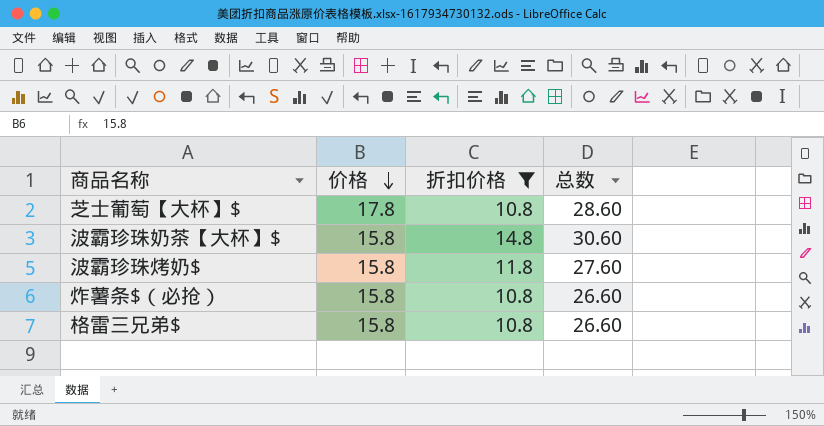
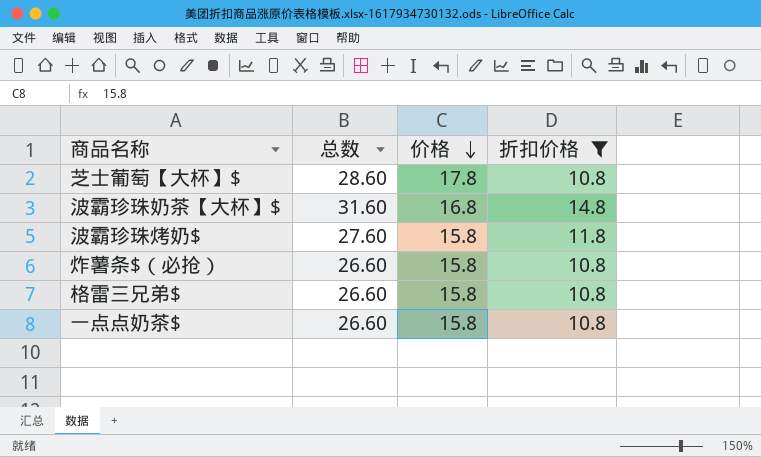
column 总数 | position: 4 -> 2
波霸珍珠奶茶【大杯】$ | 总数: 30.60 -> 31.60
波霸珍珠奶茶【大杯】$ | 价格: 15.8 -> 16.8
row 一点点奶茶$: none -> 26.60 | 15.8 | 10.8

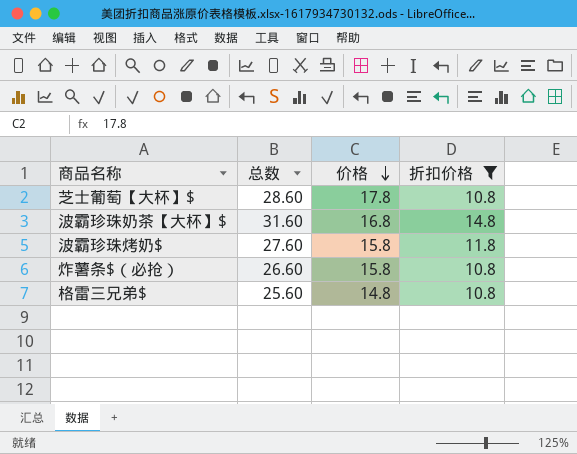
row 一点点奶茶$: 26.60 | 15.8 | 10.8 -> none
格雷三兄弟$ | 总数: 26.60 -> 25.60
格雷三兄弟$ | 价格: 15.8 -> 14.8

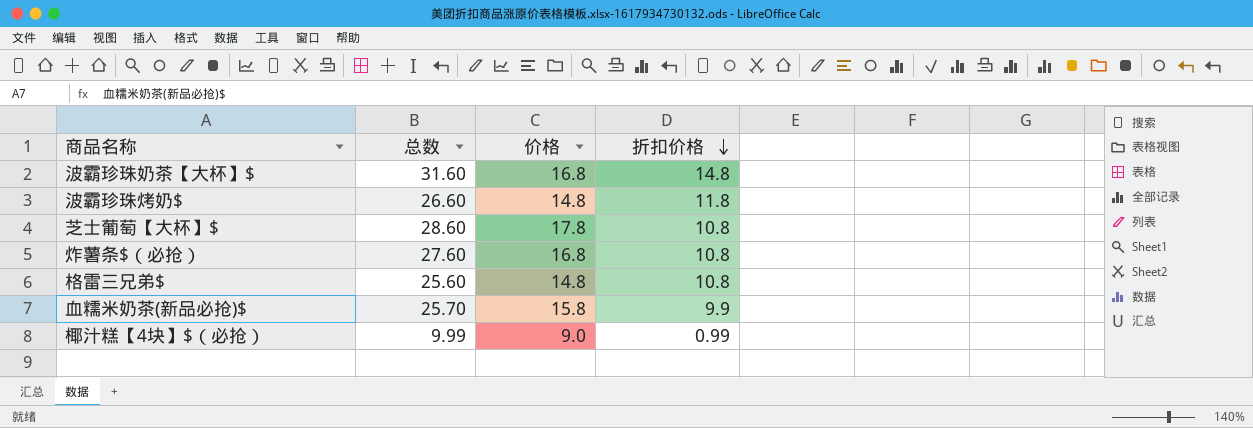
filter: 折扣价格 >= 10.8 -> none
row order: 价格 descending -> 折扣价格 descending
波霸珍珠烤奶$ | 总数: 27.60 -> 26.60
波霸珍珠烤奶$ | 价格: 15.8 -> 14.8
炸薯条$（必抢） | 总数: 26.60 -> 27.60
炸薯条$（必抢） | 价格: 15.8 -> 16.8

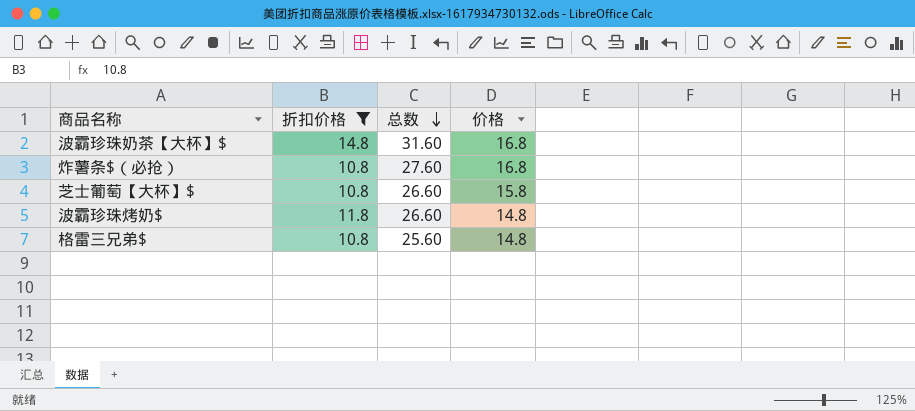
filter: none -> 折扣价格 >= 10.8
row order: 折扣价格 descending -> 总数 descending
column 折扣价格 | position: 4 -> 2
芝士葡萄【大杯】$ | 总数: 28.60 -> 26.60
芝士葡萄【大杯】$ | 价格: 17.8 -> 15.8

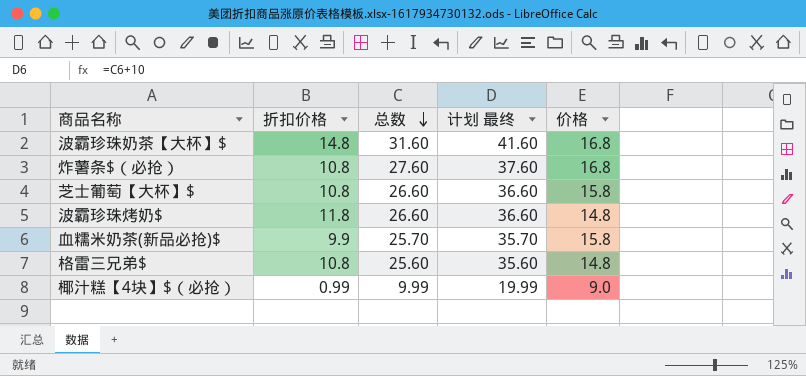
filter: 折扣价格 >= 10.8 -> none
column 计划 最终 | formula: none -> [总数] + 10

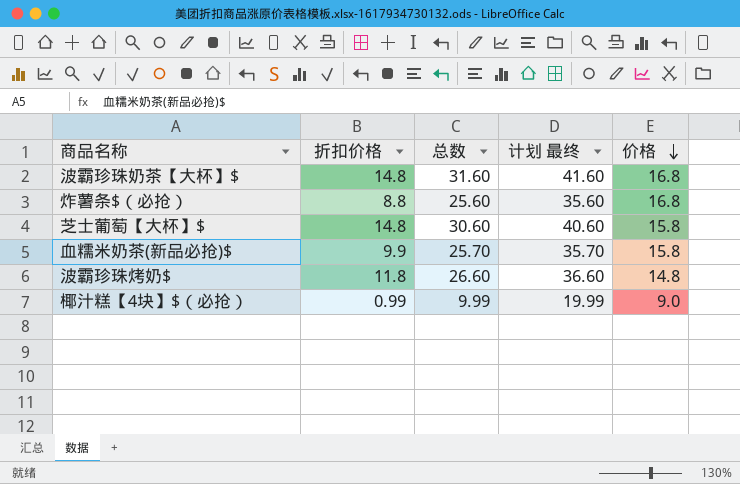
row order: 总数 descending -> 价格 descending
row 格雷三兄弟$: 10.8 | 25.60 | 35.60 | 14.8 -> none
炸薯条$（必抢） | 折扣价格: 10.8 -> 8.8
炸薯条$（必抢） | 总数: 27.60 -> 25.60
炸薯条$（必抢） | 计划 最终: 37.60 -> 35.60
芝士葡萄【大杯】$ | 折扣价格: 10.8 -> 14.8
芝士葡萄【大杯】$ | 总数: 26.60 -> 30.60
芝士葡萄【大杯】$ | 计划 最终: 36.60 -> 40.60

